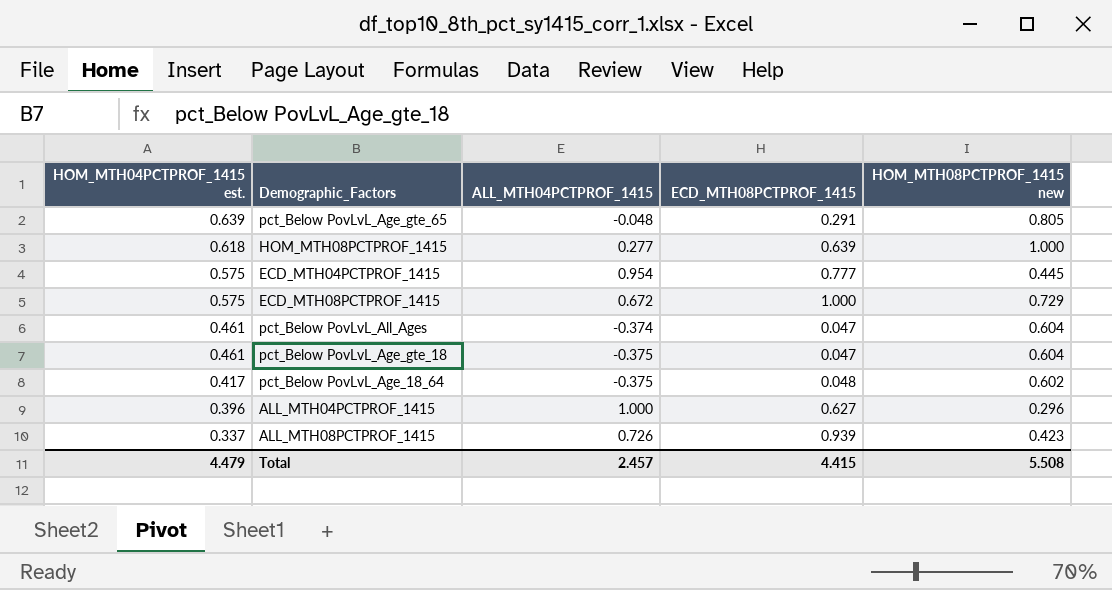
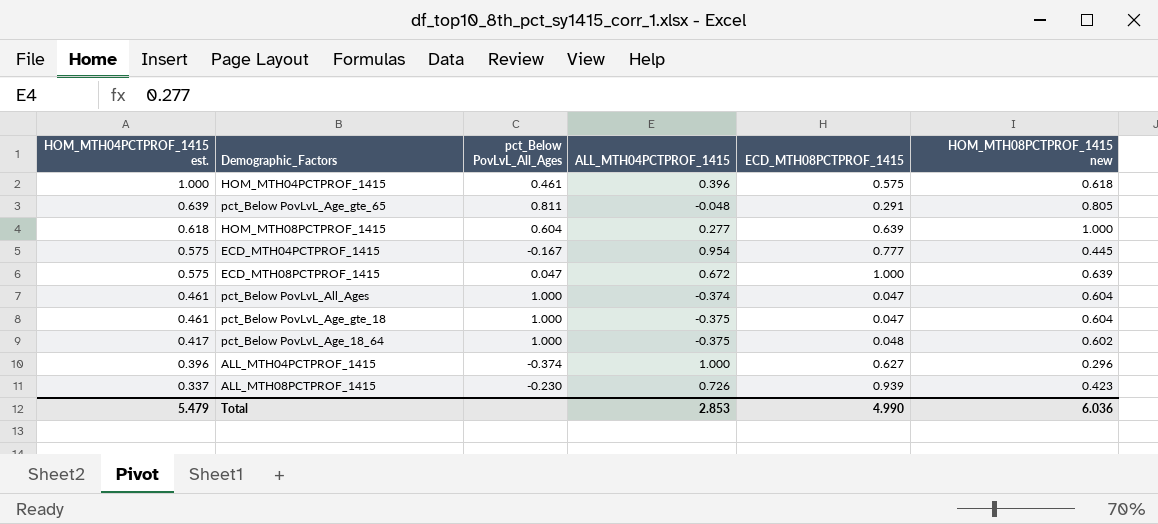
column pct_Below PovLvL_All_Ages | position: none -> 3
row HOM_MTH04PCTPROF_1415: none -> 1.000 | 0.461 | 0.396 | 0.575 | 0.618
ECD_MTH08PCTPROF_1415 | HOM_MTH08PCTPROF_1415 new: 0.729 -> 0.639
Total | HOM_MTH04PCTPROF_1415 est.: 4.479 -> 5.479
Total | ALL_MTH04PCTPROF_1415: 2.457 -> 2.853
Total | ECD_MTH08PCTPROF_1415: 4.415 -> 4.990
Total | HOM_MTH08PCTPROF_1415 new: 5.508 -> 6.036

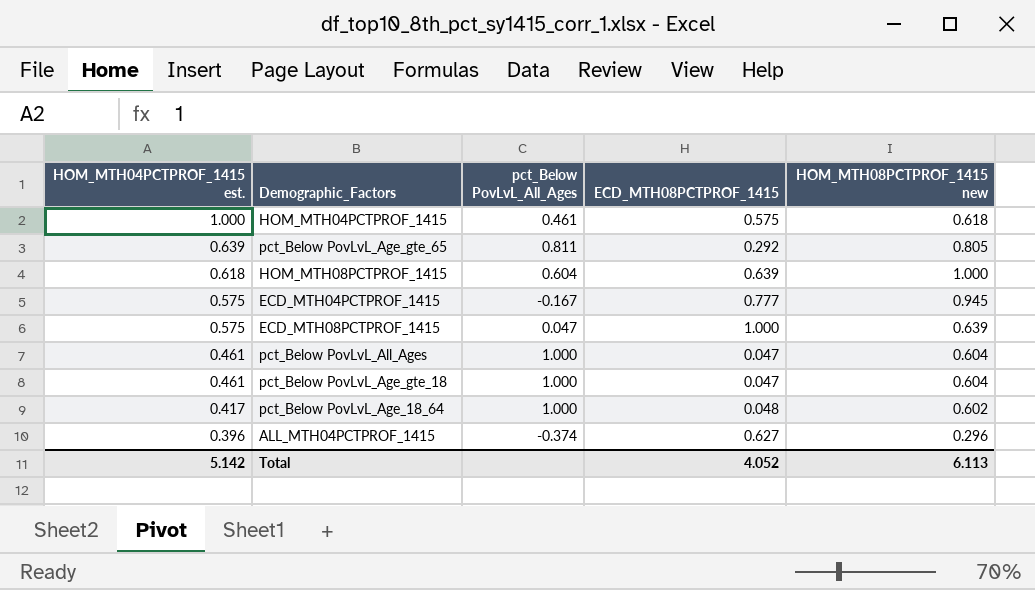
column ALL_MTH04PCTPROF_1415 | position: 4 -> none
row ALL_MTH08PCTPROF_1415: 0.337 | -0.230 | 0.726 | 0.939 | 0.423 -> none
pct_Below PovLvL_Age_gte_65 | ECD_MTH08PCTPROF_1415: 0.291 -> 0.292
ECD_MTH04PCTPROF_1415 | HOM_MTH08PCTPROF_1415 new: 0.445 -> 0.945
Total | HOM_MTH04PCTPROF_1415 est.: 5.479 -> 5.142
Total | ECD_MTH08PCTPROF_1415: 4.990 -> 4.052
Total | HOM_MTH08PCTPROF_1415 new: 6.036 -> 6.113

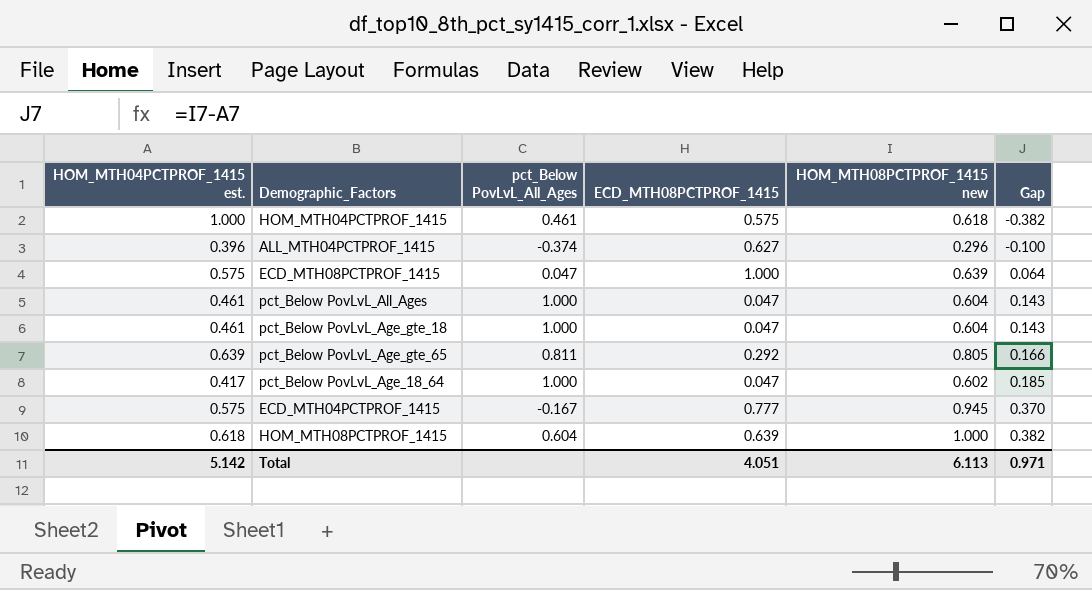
row order: HOM_MTH04PCTPROF_1415 est. descending -> Gap ascending
column Gap | formula: none -> [HOM_MTH08PCTPROF_1415 new] - [HOM_MTH04PCTPROF_1415 est.]
pct_Below PovLvL_Age_18_64 | ECD_MTH08PCTPROF_1415: 0.048 -> 0.047
Total | ECD_MTH08PCTPROF_1415: 4.052 -> 4.051

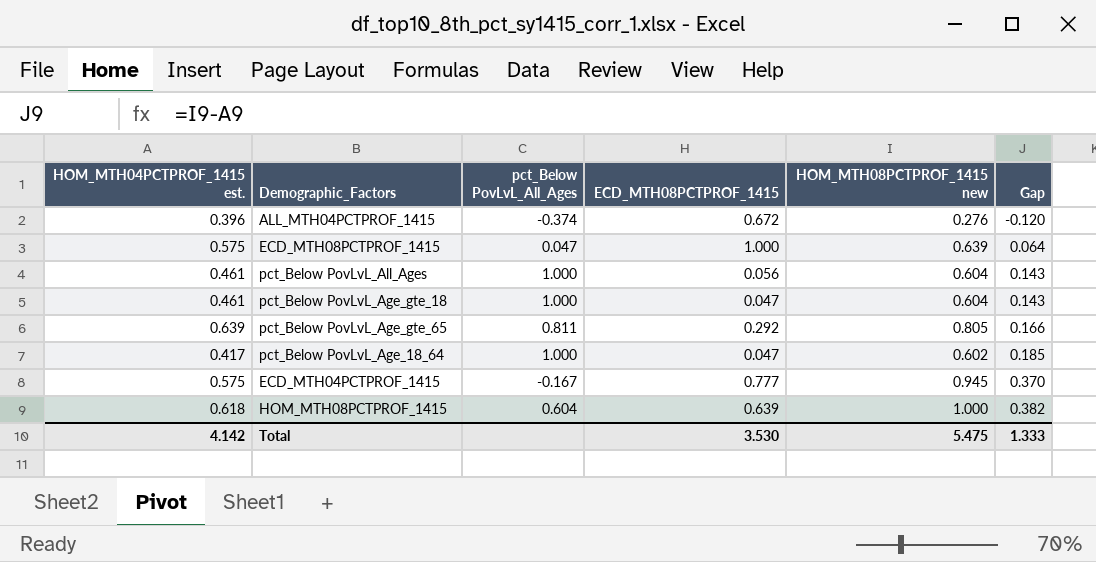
row HOM_MTH04PCTPROF_1415: 1.000 | 0.461 | 0.575 | 0.618 | -0.382 -> none
ALL_MTH04PCTPROF_1415 | ECD_MTH08PCTPROF_1415: 0.627 -> 0.672
ALL_MTH04PCTPROF_1415 | HOM_MTH08PCTPROF_1415 new: 0.296 -> 0.276
ALL_MTH04PCTPROF_1415 | Gap: -0.100 -> -0.120
pct_Below PovLvL_All_Ages | ECD_MTH08PCTPROF_1415: 0.047 -> 0.056
Total | HOM_MTH04PCTPROF_1415 est.: 5.142 -> 4.142
Total | ECD_MTH08PCTPROF_1415: 4.051 -> 3.530
Total | HOM_MTH08PCTPROF_1415 new: 6.113 -> 5.475
Total | Gap: 0.971 -> 1.333

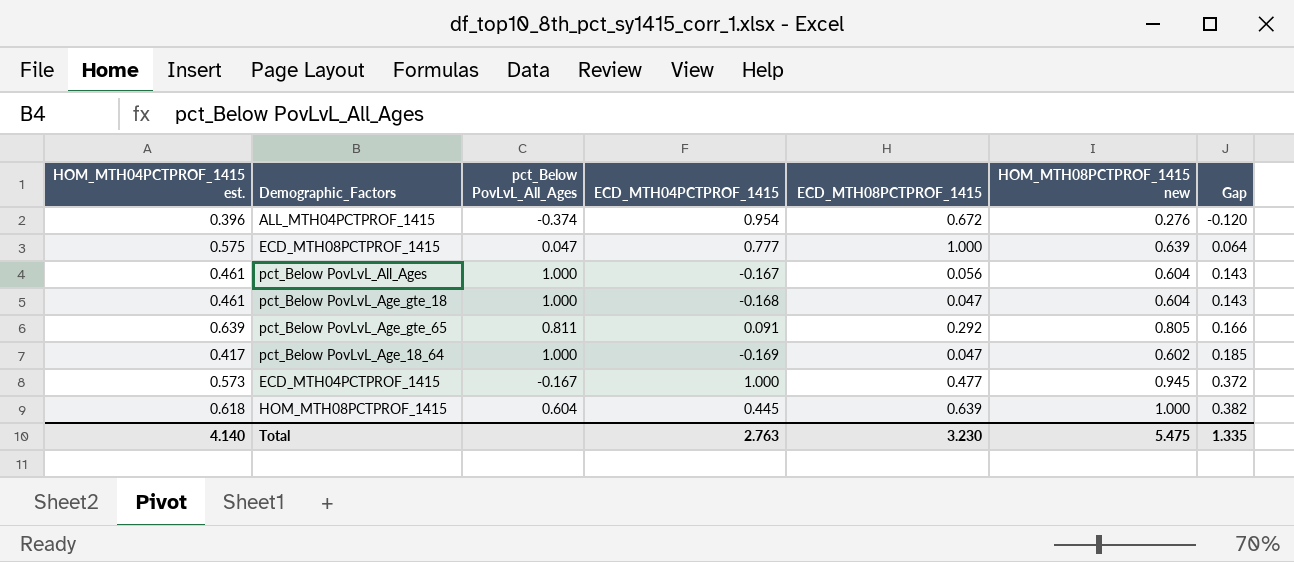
column ECD_MTH04PCTPROF_1415 | position: none -> 4
ECD_MTH04PCTPROF_1415 | HOM_MTH04PCTPROF_1415 est.: 0.575 -> 0.573
ECD_MTH04PCTPROF_1415 | ECD_MTH08PCTPROF_1415: 0.777 -> 0.477
ECD_MTH04PCTPROF_1415 | Gap: 0.370 -> 0.372
Total | HOM_MTH04PCTPROF_1415 est.: 4.142 -> 4.140
Total | ECD_MTH08PCTPROF_1415: 3.530 -> 3.230
Total | Gap: 1.333 -> 1.335

